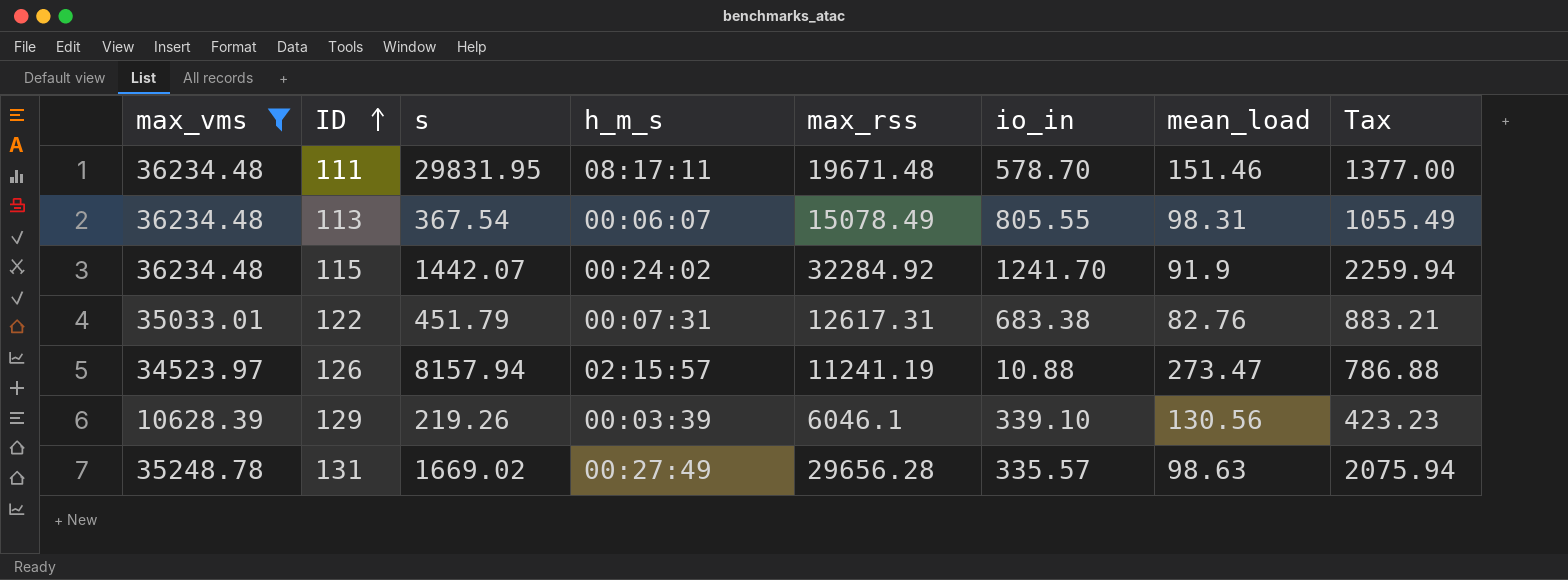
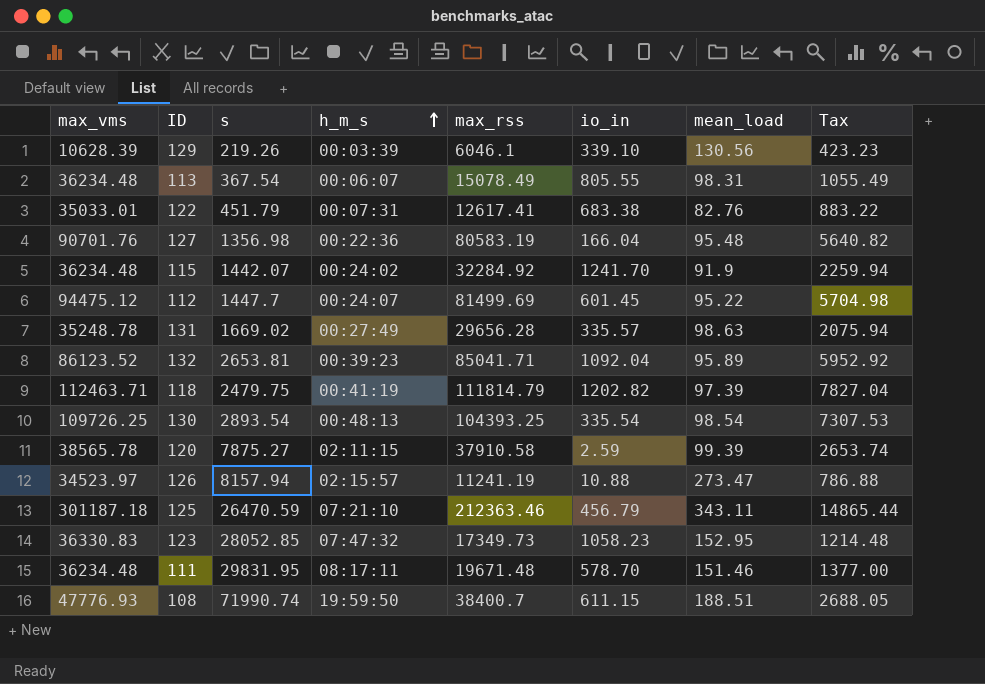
filter: max_vms <= 36234.48 -> none
row order: ID ascending -> h_m_s ascending
122 | max_rss: 12617.31 -> 12617.41
122 | Tax: 883.21 -> 883.22

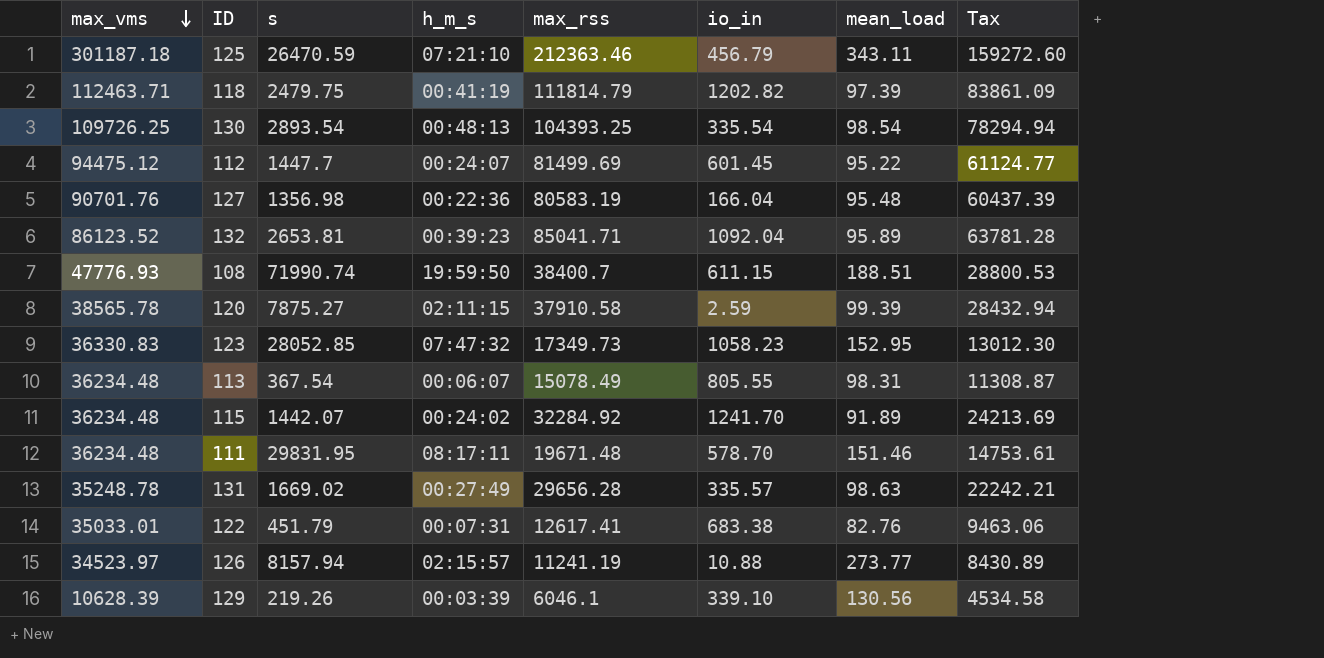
row order: h_m_s ascending -> max_vms descending
column Tax | formula: [max_rss] * 0.07 -> [max_rss] * 0.75
115 | mean_load: 91.9 -> 91.89
126 | mean_load: 273.47 -> 273.77

